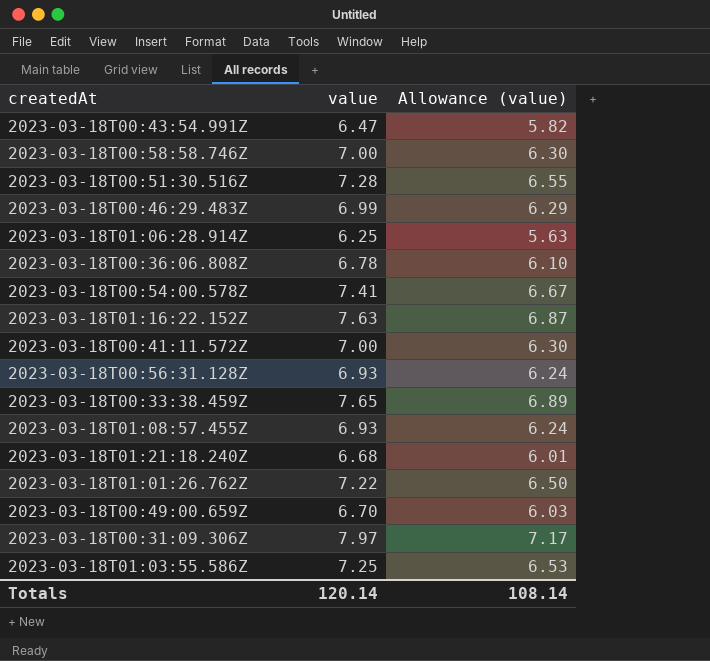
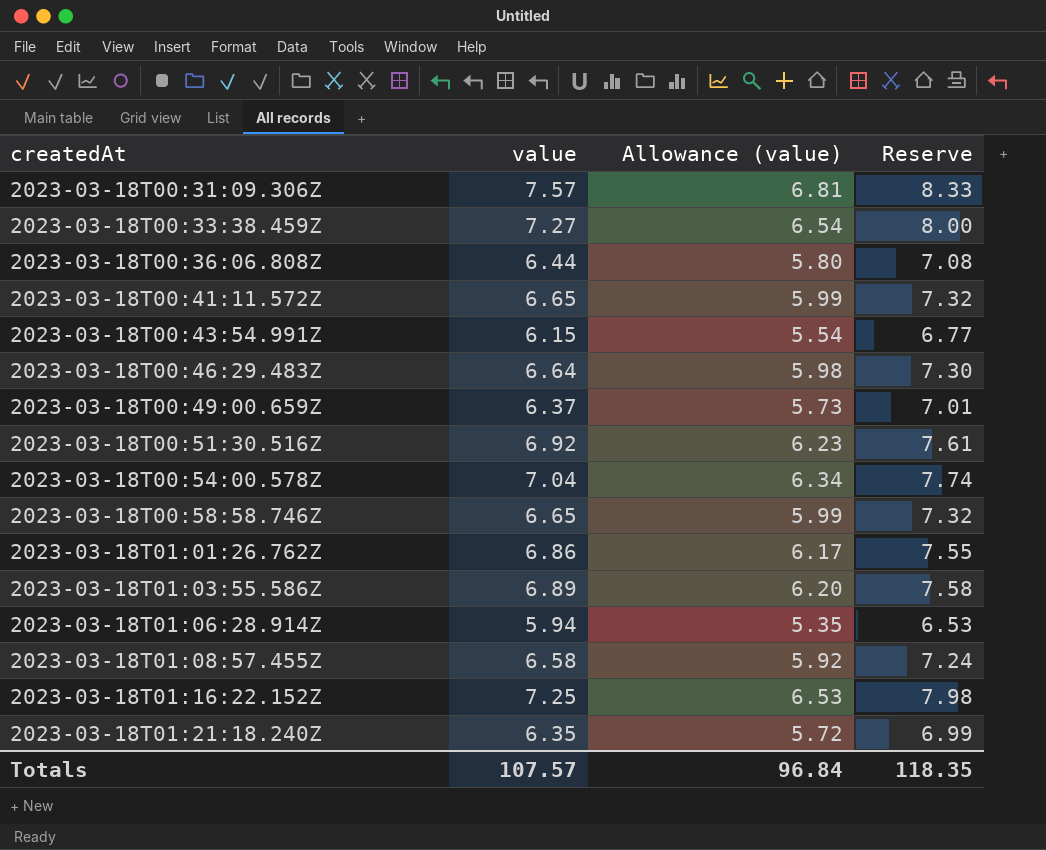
row order: none -> createdAt ascending
column Reserve | formula: none -> [value] * 1.1
row 2023-03-18T00:56:31.128Z: 6.93 | 6.24 -> none
2023-03-18T00:31:09.306Z | value: 7.97 -> 7.57
2023-03-18T00:31:09.306Z | Allowance (value): 7.17 -> 6.81
2023-03-18T00:33:38.459Z | value: 7.65 -> 7.27
2023-03-18T00:33:38.459Z | Allowance (value): 6.89 -> 6.54
2023-03-18T00:36:06.808Z | value: 6.78 -> 6.44
2023-03-18T00:36:06.808Z | Allowance (value): 6.10 -> 5.80
2023-03-18T00:41:11.572Z | value: 7.00 -> 6.65
2023-03-18T00:41:11.572Z | Allowance (value): 6.30 -> 5.99
2023-03-18T00:43:54.991Z | value: 6.47 -> 6.15
2023-03-18T00:43:54.991Z | Allowance (value): 5.82 -> 5.54
2023-03-18T00:46:29.483Z | value: 6.99 -> 6.64
2023-03-18T00:46:29.483Z | Allowance (value): 6.29 -> 5.98
2023-03-18T00:49:00.659Z | value: 6.70 -> 6.37
2023-03-18T00:49:00.659Z | Allowance (value): 6.03 -> 5.73
2023-03-18T00:51:30.516Z | value: 7.28 -> 6.92
2023-03-18T00:51:30.516Z | Allowance (value): 6.55 -> 6.23
2023-03-18T00:54:00.578Z | value: 7.41 -> 7.04
2023-03-18T00:54:00.578Z | Allowance (value): 6.67 -> 6.34
2023-03-18T00:58:58.746Z | value: 7.00 -> 6.65
2023-03-18T00:58:58.746Z | Allowance (value): 6.30 -> 5.99
2023-03-18T01:01:26.762Z | value: 7.22 -> 6.86
2023-03-18T01:01:26.762Z | Allowance (value): 6.50 -> 6.17
2023-03-18T01:03:55.586Z | value: 7.25 -> 6.89
2023-03-18T01:03:55.586Z | Allowance (value): 6.53 -> 6.20
2023-03-18T01:06:28.914Z | value: 6.25 -> 5.94
2023-03-18T01:06:28.914Z | Allowance (value): 5.63 -> 5.35
2023-03-18T01:08:57.455Z | value: 6.93 -> 6.58
2023-03-18T01:08:57.455Z | Allowance (value): 6.24 -> 5.92
2023-03-18T01:16:22.152Z | value: 7.63 -> 7.25
2023-03-18T01:16:22.152Z | Allowance (value): 6.87 -> 6.53
2023-03-18T01:21:18.240Z | value: 6.68 -> 6.35
2023-03-18T01:21:18.240Z | Allowance (value): 6.01 -> 5.72
Totals | value: 120.14 -> 107.57
Totals | Allowance (value): 108.14 -> 96.84

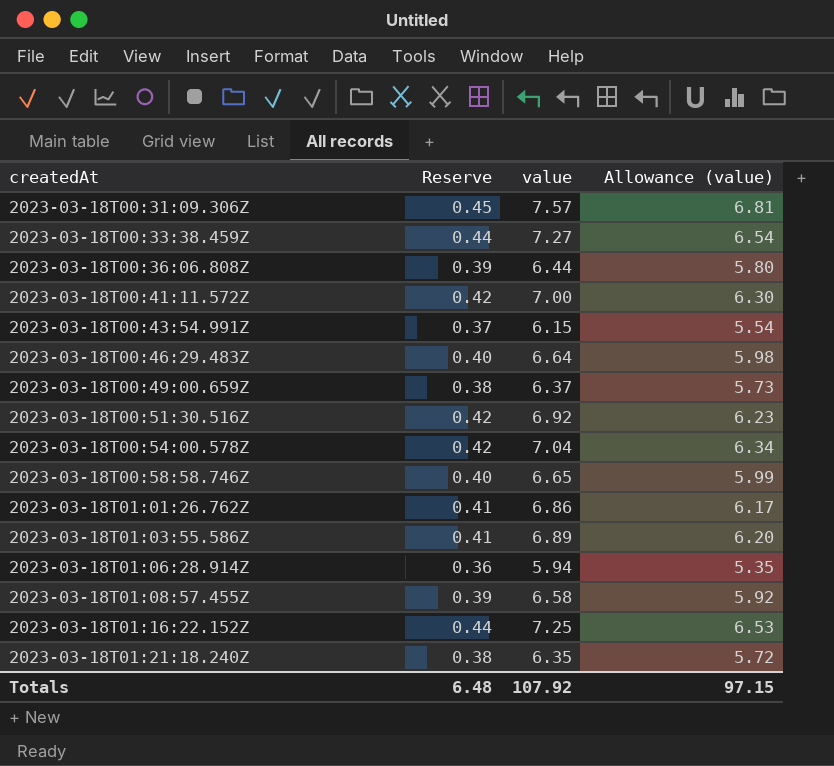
column Reserve | formula: [value] * 1.1 -> [value] * 0.06
column Reserve | position: 4 -> 2
2023-03-18T00:41:11.572Z | value: 6.65 -> 7.00
2023-03-18T00:41:11.572Z | Allowance (value): 5.99 -> 6.30
Totals | Reserve: 118.35 -> 6.48
Totals | value: 107.57 -> 107.92
Totals | Allowance (value): 96.84 -> 97.15

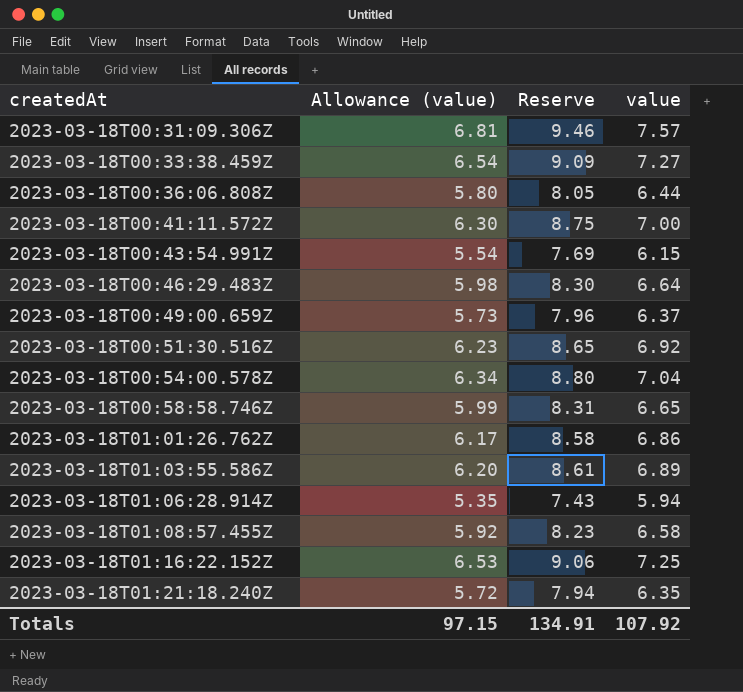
column Allowance (value) | position: 4 -> 2
column Reserve | formula: [value] * 0.06 -> [value] * 1.25
Totals | Reserve: 6.48 -> 134.91

